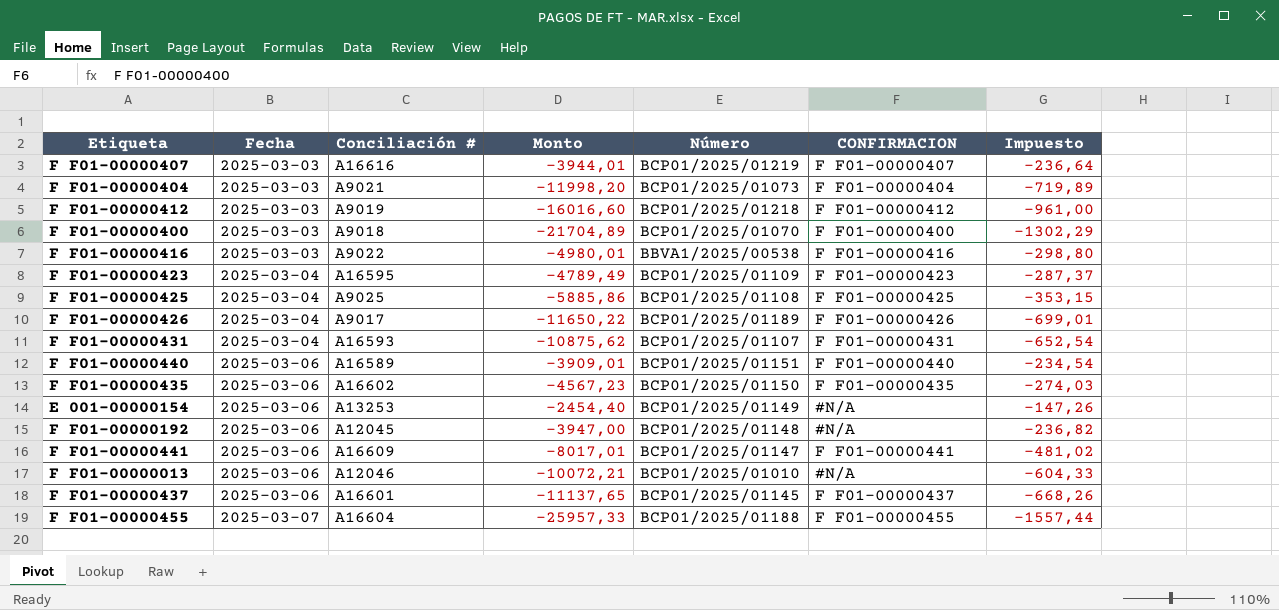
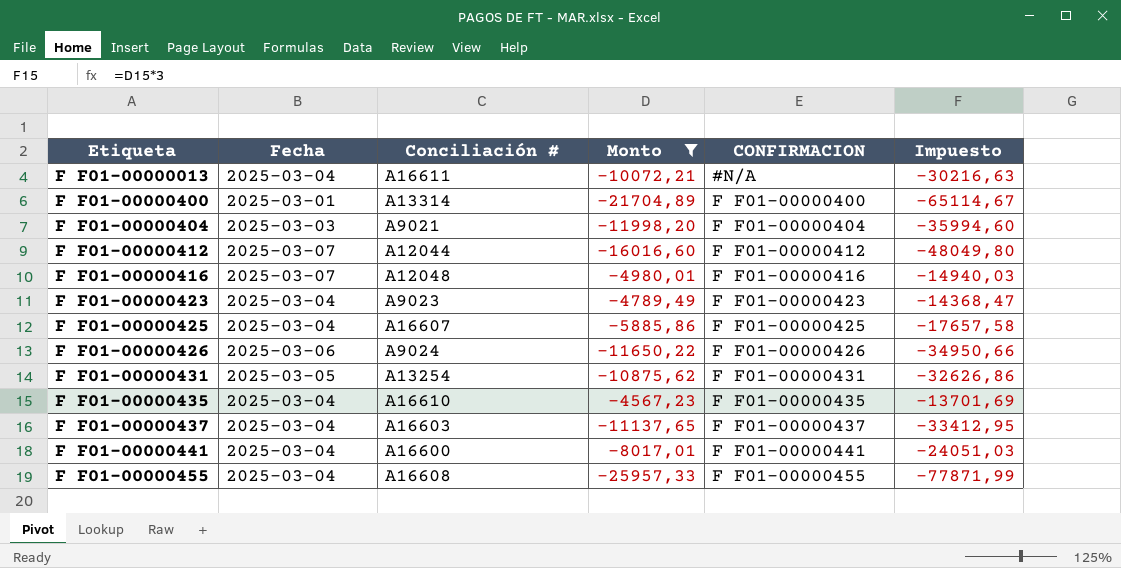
filter: none -> Monto <= -4567,23
row order: Fecha ascending -> Etiqueta ascending
column Número | position: 5 -> none
column Impuesto | formula: [Monto] * 0,06 -> [Monto] * 3
F F01-00000013 | Fecha: 2025-03-06 -> 2025-03-04
F F01-00000013 | Conciliación #: A12046 -> A16611
F F01-00000400 | Fecha: 2025-03-03 -> 2025-03-01
F F01-00000400 | Conciliación #: A9018 -> A13314
F F01-00000412 | Fecha: 2025-03-03 -> 2025-03-07
F F01-00000412 | Conciliación #: A9019 -> A12044
F F01-00000416 | Fecha: 2025-03-03 -> 2025-03-07
F F01-00000416 | Conciliación #: A9022 -> A12048
F F01-00000423 | Conciliación #: A16595 -> A9023
F F01-00000425 | Conciliación #: A9025 -> A16607
F F01-00000426 | Fecha: 2025-03-04 -> 2025-03-06
F F01-00000426 | Conciliación #: A9017 -> A9024
F F01-00000431 | Fecha: 2025-03-04 -> 2025-03-05
F F01-00000431 | Conciliación #: A16593 -> A13254
F F01-00000435 | Fecha: 2025-03-06 -> 2025-03-04
F F01-00000435 | Conciliación #: A16602 -> A16610
F F01-00000437 | Fecha: 2025-03-06 -> 2025-03-04
F F01-00000437 | Conciliación #: A16601 -> A16603
F F01-00000441 | Fecha: 2025-03-06 -> 2025-03-04
F F01-00000441 | Conciliación #: A16609 -> A16600
F F01-00000455 | Fecha: 2025-03-07 -> 2025-03-04
F F01-00000455 | Conciliación #: A16604 -> A16608

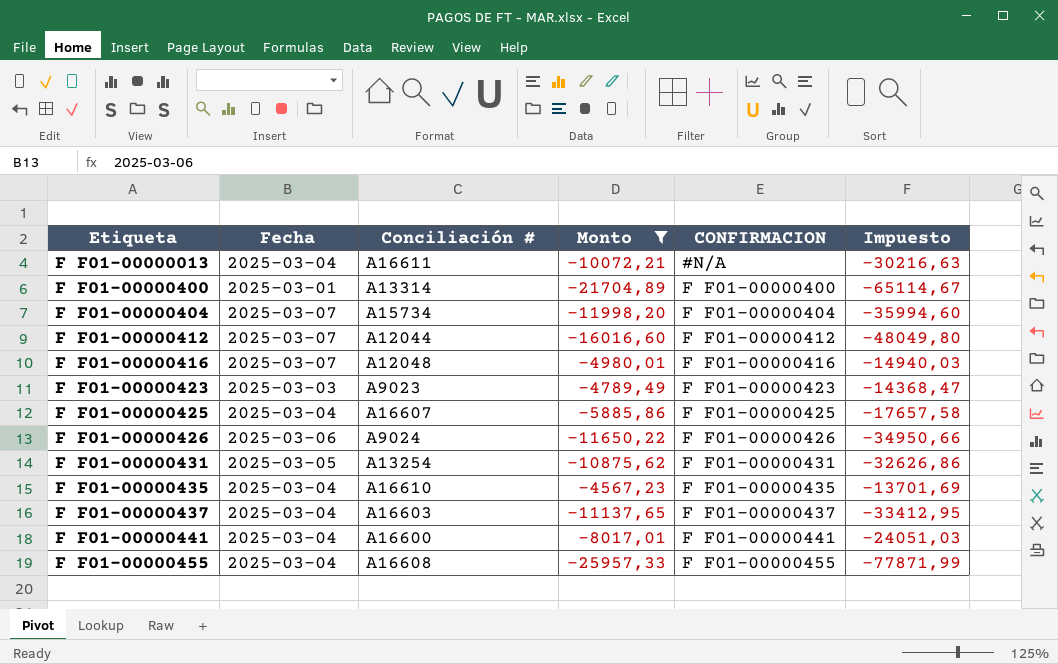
F F01-00000404 | Fecha: 2025-03-03 -> 2025-03-07
F F01-00000404 | Conciliación #: A9021 -> A15734
F F01-00000423 | Fecha: 2025-03-04 -> 2025-03-03

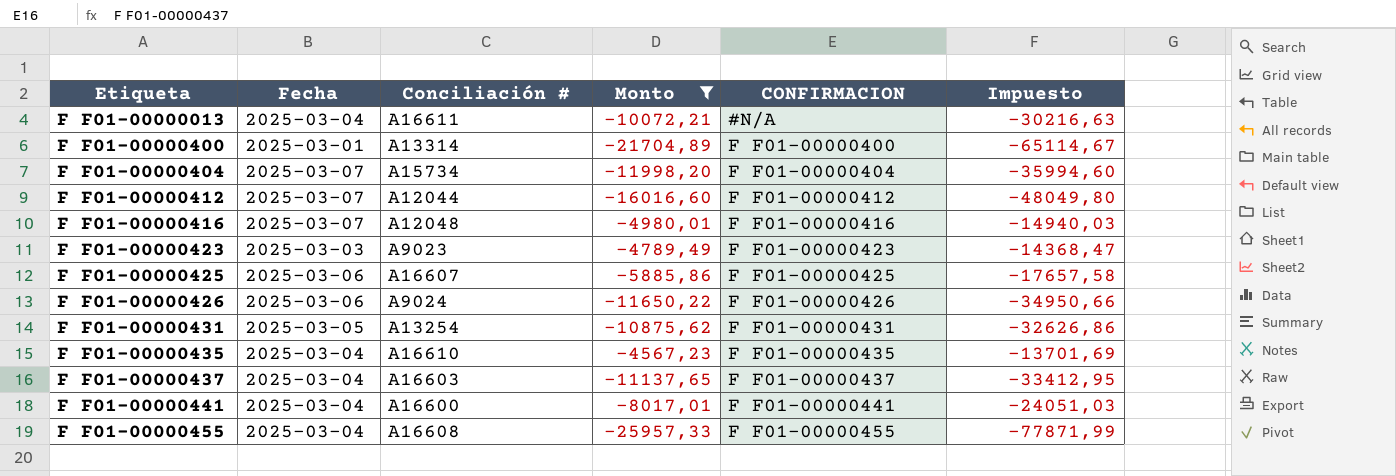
F F01-00000425 | Fecha: 2025-03-04 -> 2025-03-06

